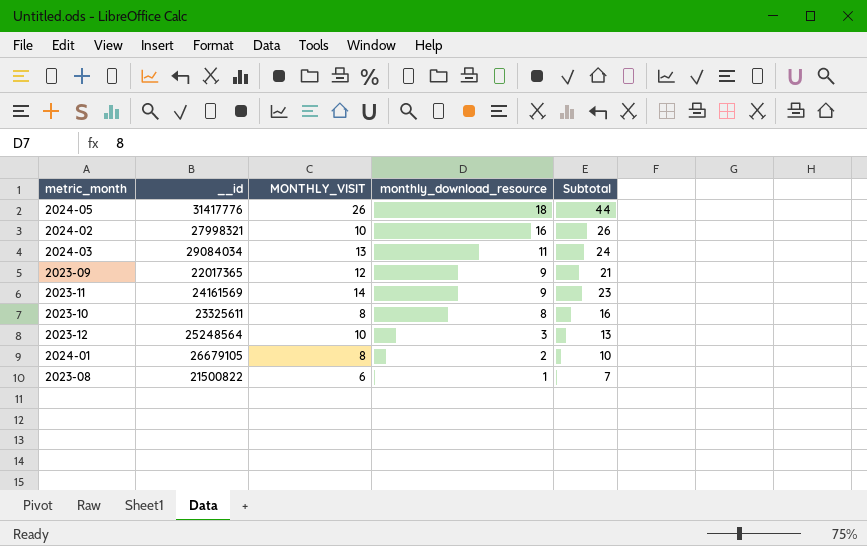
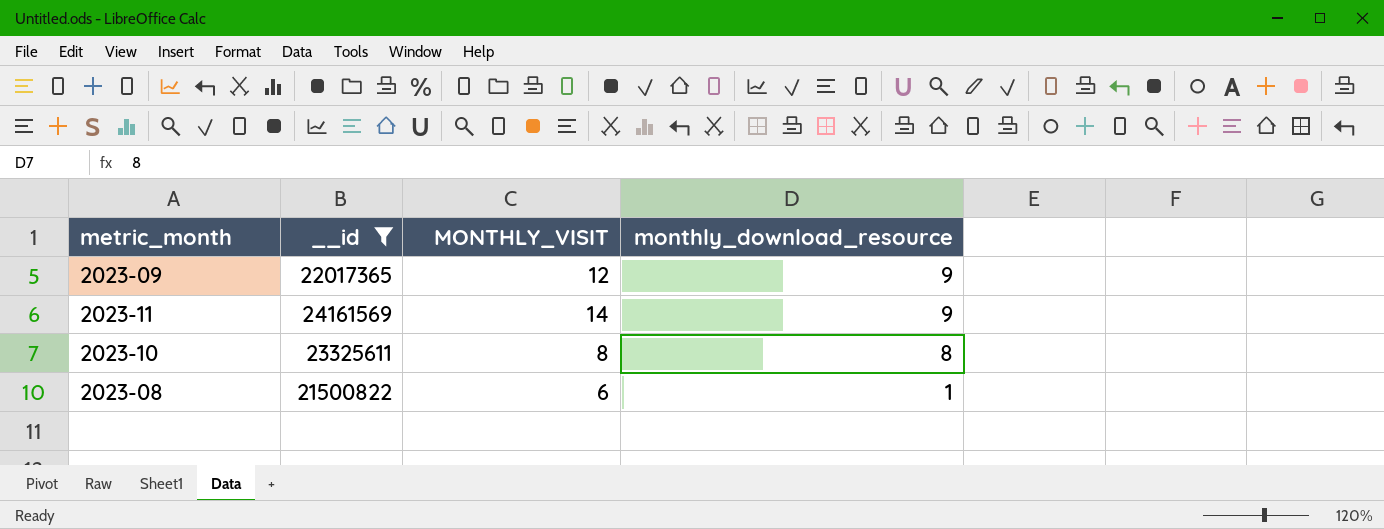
filter: none -> __id <= 24161569
column Subtotal | formula: [MONTHLY_VISIT] + [monthly_download_resource] -> none

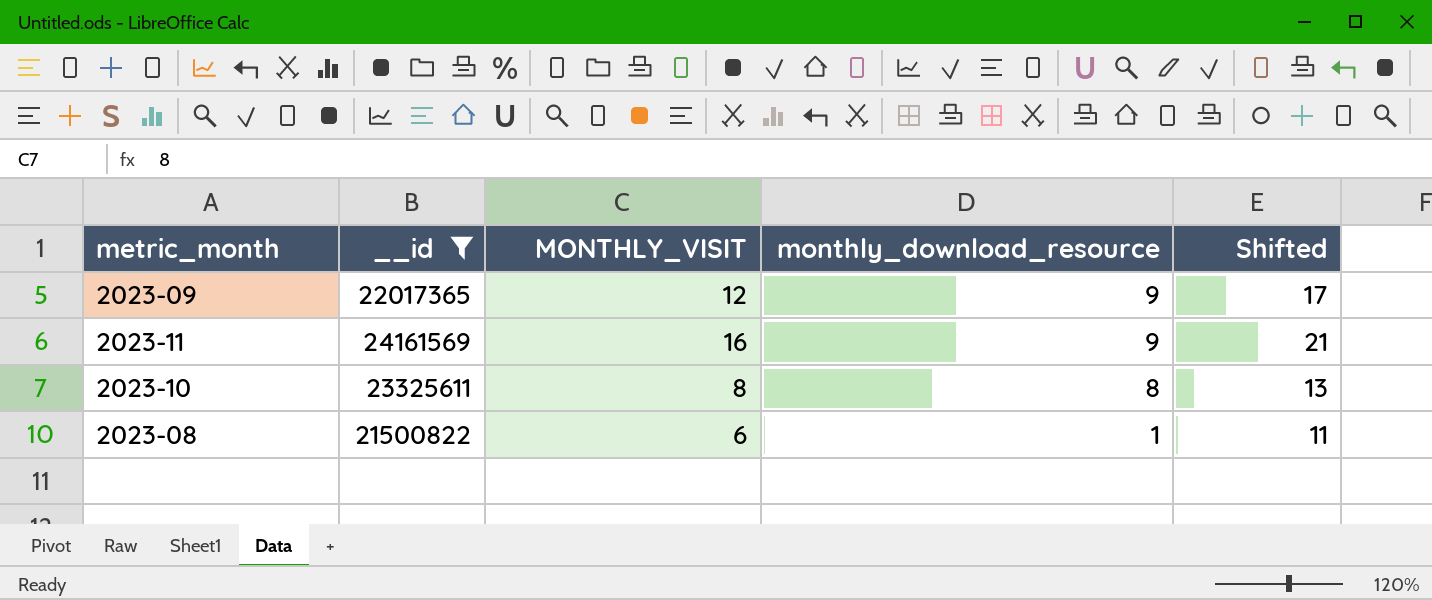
column Shifted | formula: none -> [MONTHLY_VISIT] + 5
2023-11 | MONTHLY_VISIT: 14 -> 16

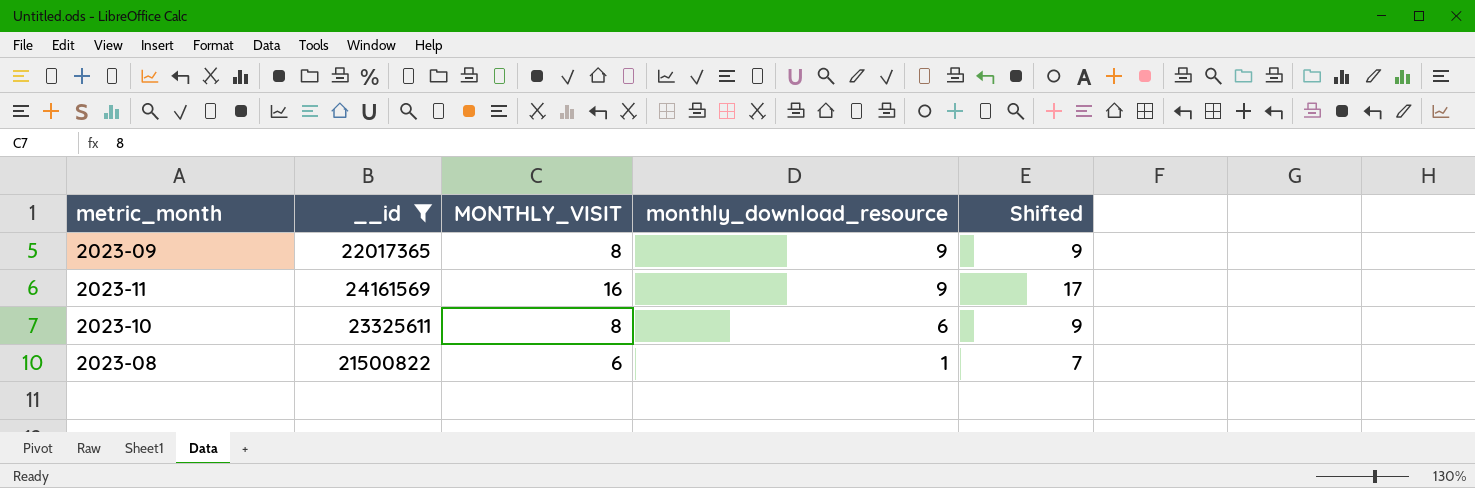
column Shifted | formula: [MONTHLY_VISIT] + 5 -> [MONTHLY_VISIT] + 1
2023-09 | MONTHLY_VISIT: 12 -> 8
2023-10 | monthly_download_resource: 8 -> 6

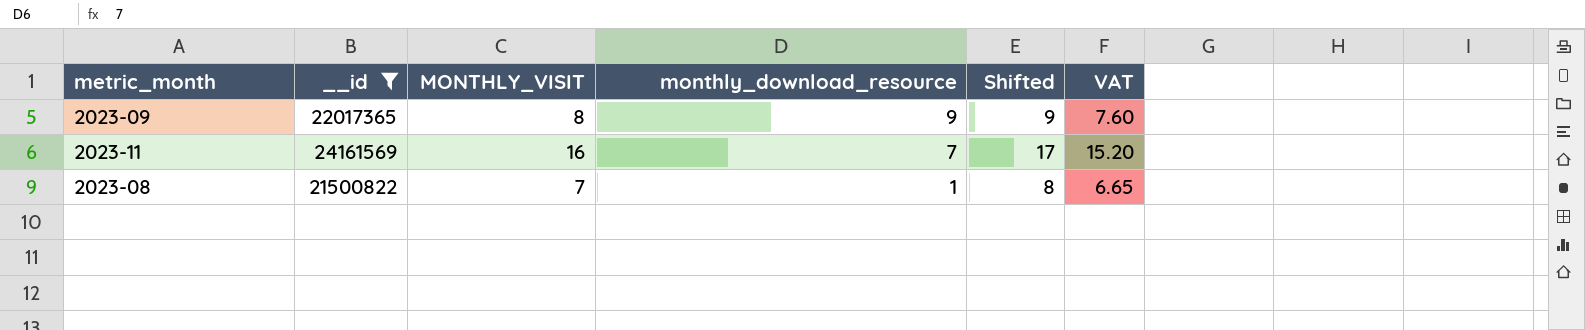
column VAT | formula: none -> [MONTHLY_VISIT] * 0.95
row 2023-10: 23325611 | 8 | 6 | 9 -> none
2023-11 | monthly_download_resource: 9 -> 7
2023-08 | MONTHLY_VISIT: 6 -> 7
2023-08 | Shifted: 7 -> 8

